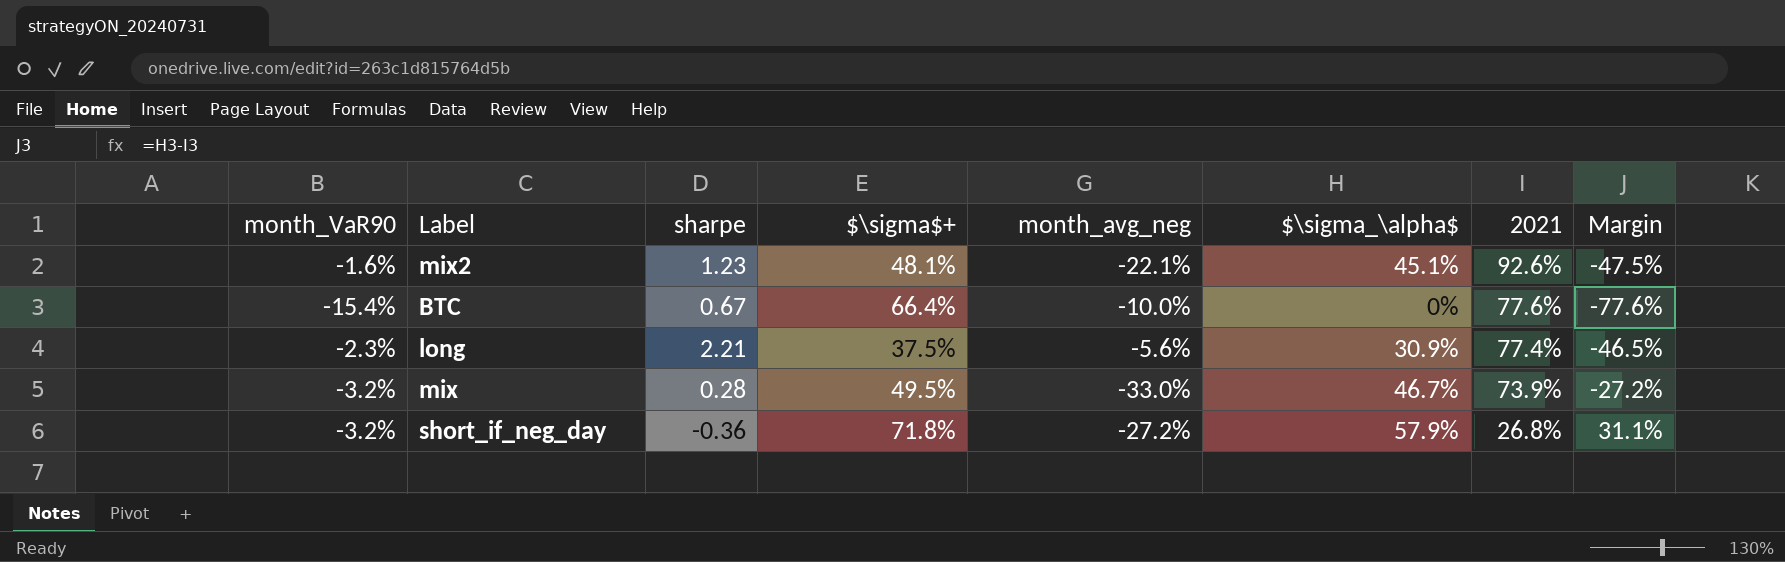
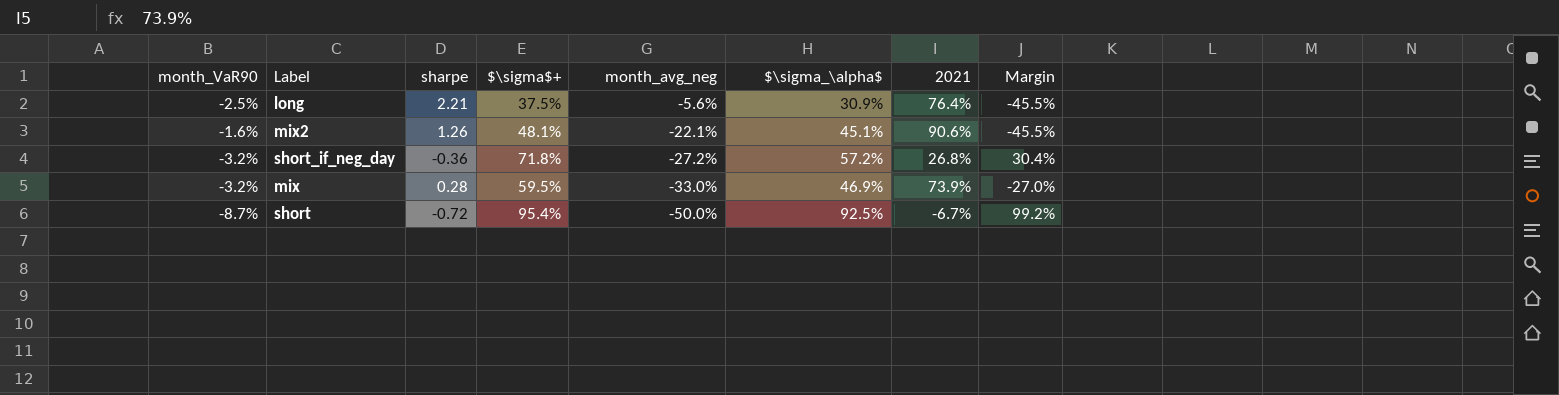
row order: 2021 descending -> month_avg_neg descending
row BTC: -15.4% | 0.67 | 66.4% | -10.0% | 0% | 77.6% | -77.6% -> none
long | month_VaR90: -2.3% -> -2.5%
long | 2021: 77.4% -> 76.4%
long | Margin: -46.5% -> -45.5%
mix2 | sharpe: 1.23 -> 1.26
mix2 | 2021: 92.6% -> 90.6%
mix2 | Margin: -47.5% -> -45.5%
short_if_neg_day | $\sigma_\alpha$: 57.9% -> 57.2%
short_if_neg_day | Margin: 31.1% -> 30.4%
mix | $\sigma$+: 49.5% -> 59.5%
mix | $\sigma_\alpha$: 46.7% -> 46.9%
mix | Margin: -27.2% -> -27.0%
row short: none -> -8.7% | -0.72 | 95.4% | -50.0% | 92.5% | -6.7% | 99.2%

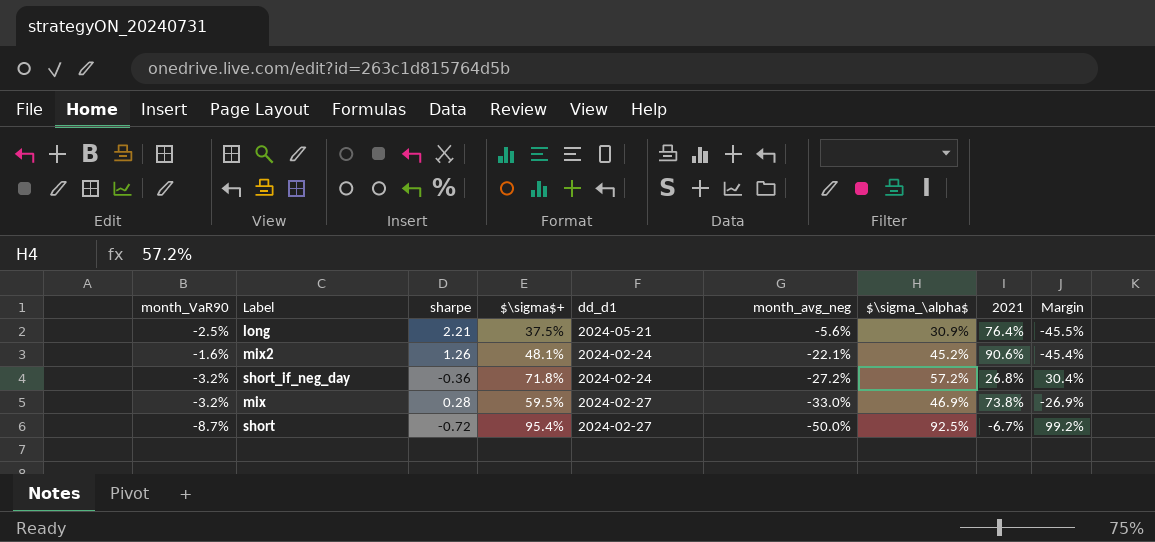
column dd_d1 | position: none -> 5
mix2 | $\sigma_\alpha$: 45.1% -> 45.2%
mix2 | Margin: -45.5% -> -45.4%
mix | 2021: 73.9% -> 73.8%
mix | Margin: -27.0% -> -26.9%

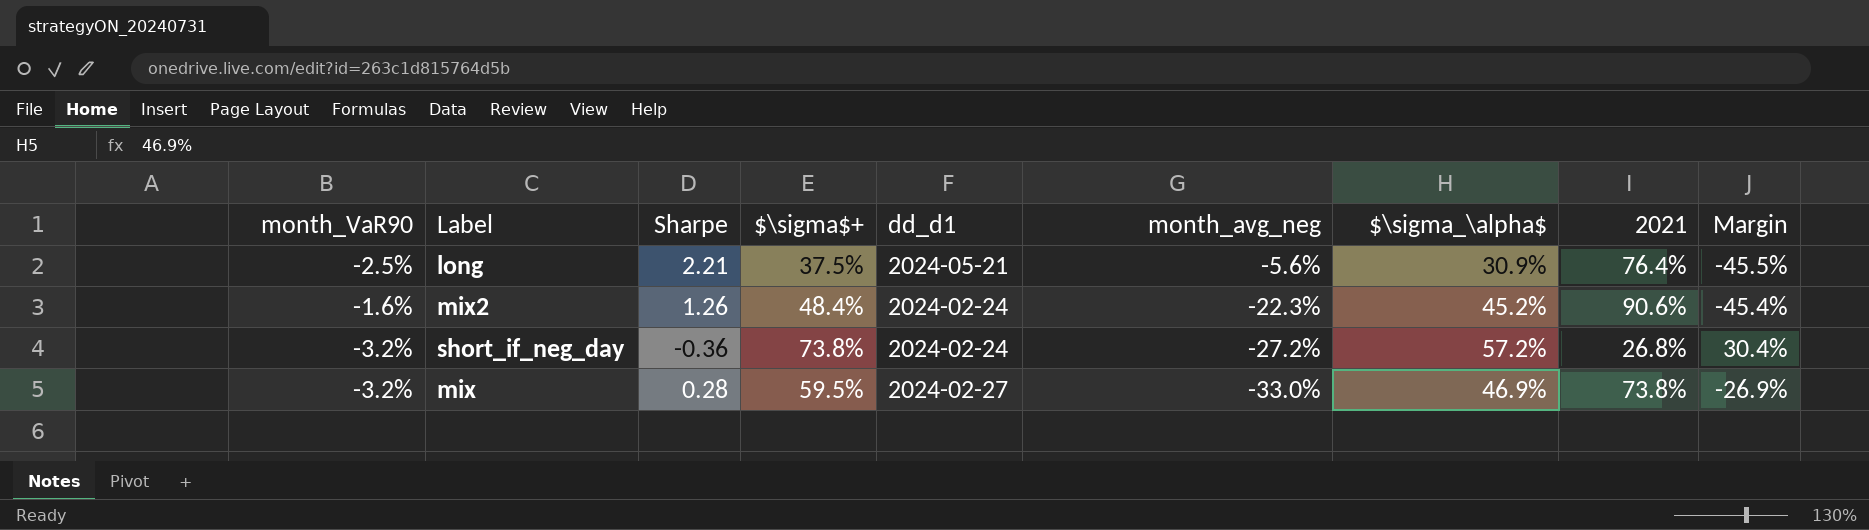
column name: sharpe -> Sharpe
row short: -8.7% | -0.72 | 95.4% | 2024-02-27 | -50.0% | 92.5% | -6.7% | 99.2% -> none
mix2 | $\sigma$+: 48.1% -> 48.4%
mix2 | month_avg_neg: -22.1% -> -22.3%
short_if_neg_day | $\sigma$+: 71.8% -> 73.8%

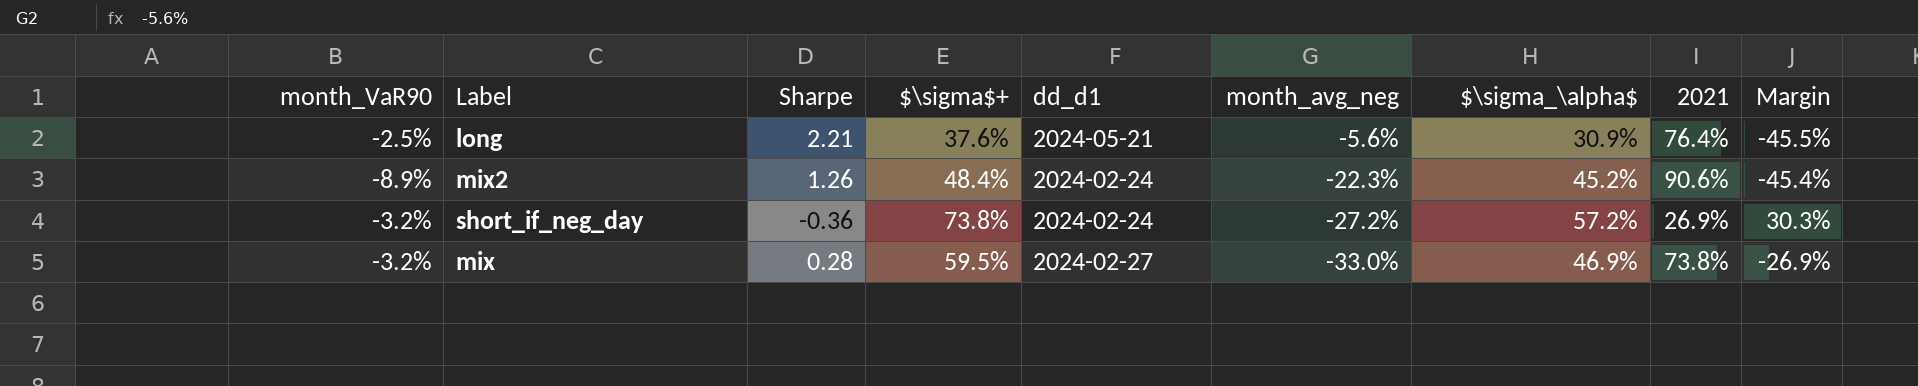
long | $\sigma$+: 37.5% -> 37.6%
mix2 | month_VaR90: -1.6% -> -8.9%
short_if_neg_day | 2021: 26.8% -> 26.9%
short_if_neg_day | Margin: 30.4% -> 30.3%

